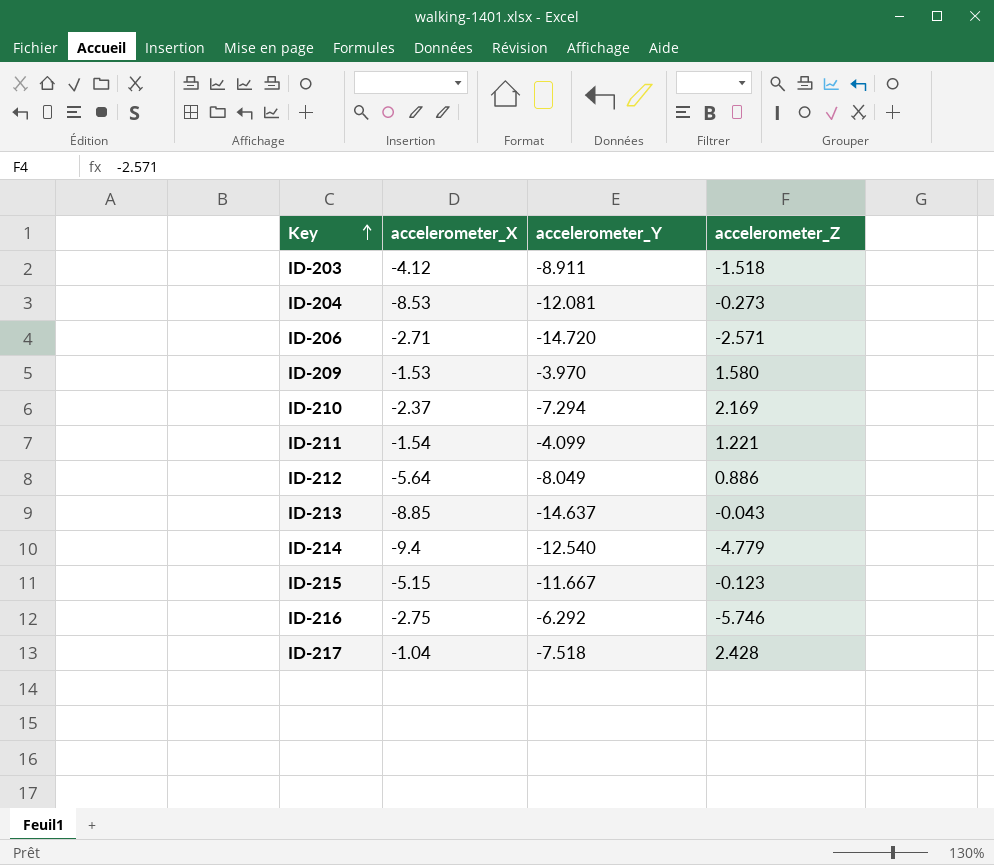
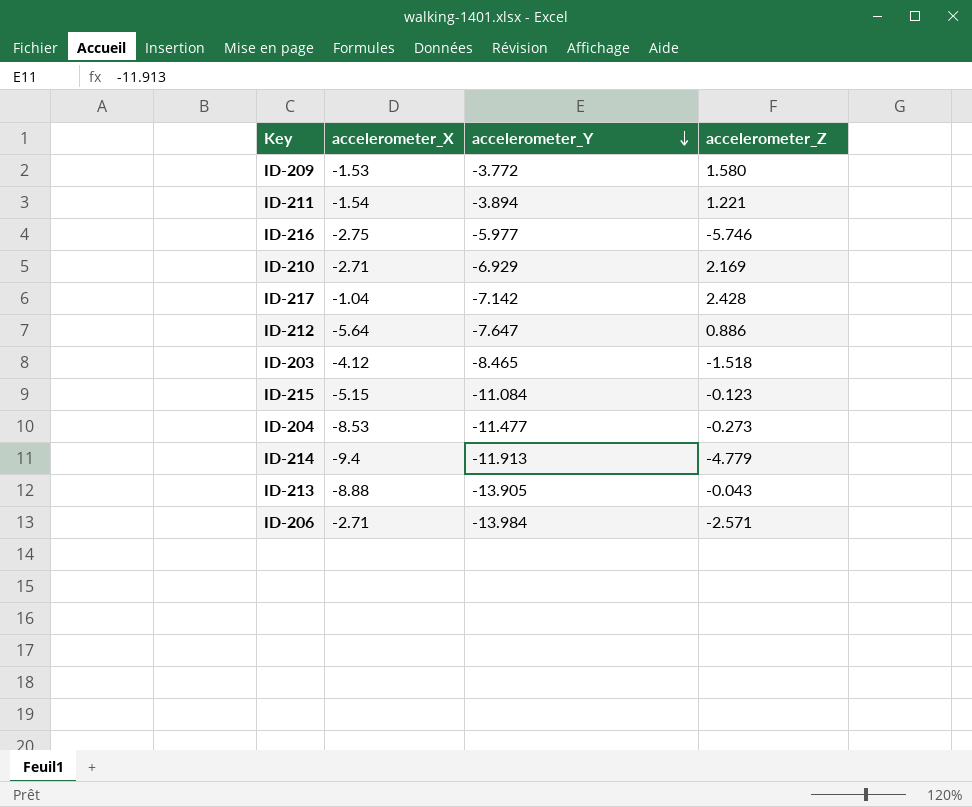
row order: Key ascending -> accelerometer_Y descending
ID-209 | accelerometer_Y: -3.970 -> -3.772
ID-211 | accelerometer_Y: -4.099 -> -3.894
ID-216 | accelerometer_Y: -6.292 -> -5.977
ID-210 | accelerometer_X: -2.37 -> -2.71
ID-210 | accelerometer_Y: -7.294 -> -6.929
ID-217 | accelerometer_Y: -7.518 -> -7.142
ID-212 | accelerometer_Y: -8.049 -> -7.647
ID-203 | accelerometer_Y: -8.911 -> -8.465
ID-215 | accelerometer_Y: -11.667 -> -11.084
ID-204 | accelerometer_Y: -12.081 -> -11.477
ID-214 | accelerometer_Y: -12.540 -> -11.913
ID-213 | accelerometer_X: -8.85 -> -8.88
ID-213 | accelerometer_Y: -14.637 -> -13.905
ID-206 | accelerometer_Y: -14.720 -> -13.984

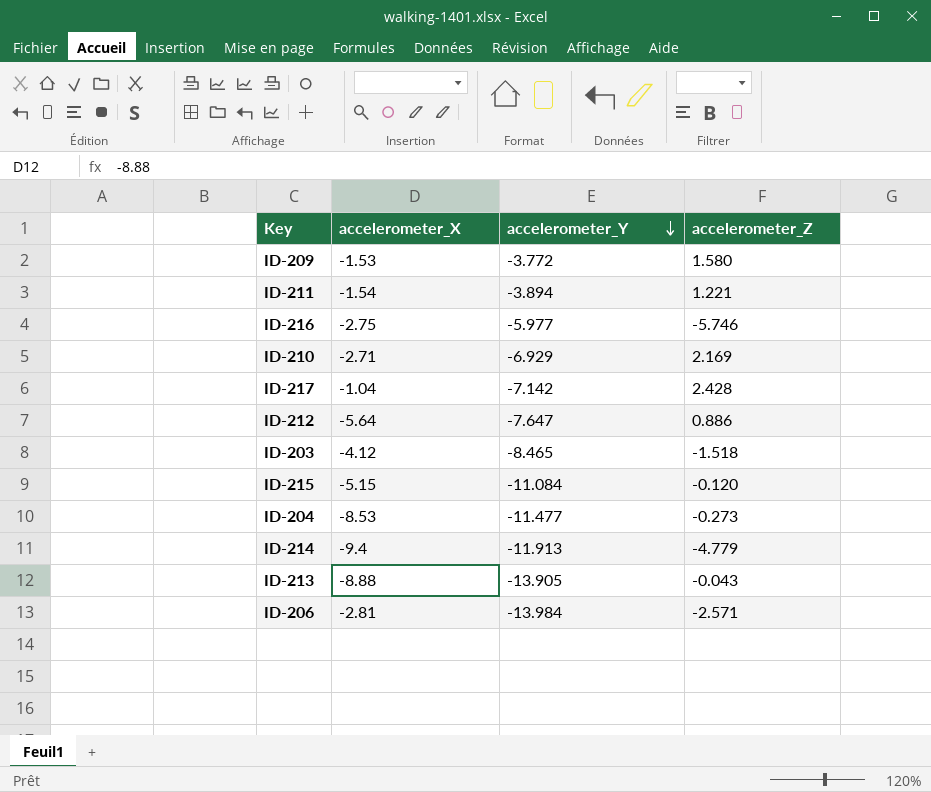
ID-215 | accelerometer_Z: -0.123 -> -0.120
ID-206 | accelerometer_X: -2.71 -> -2.81

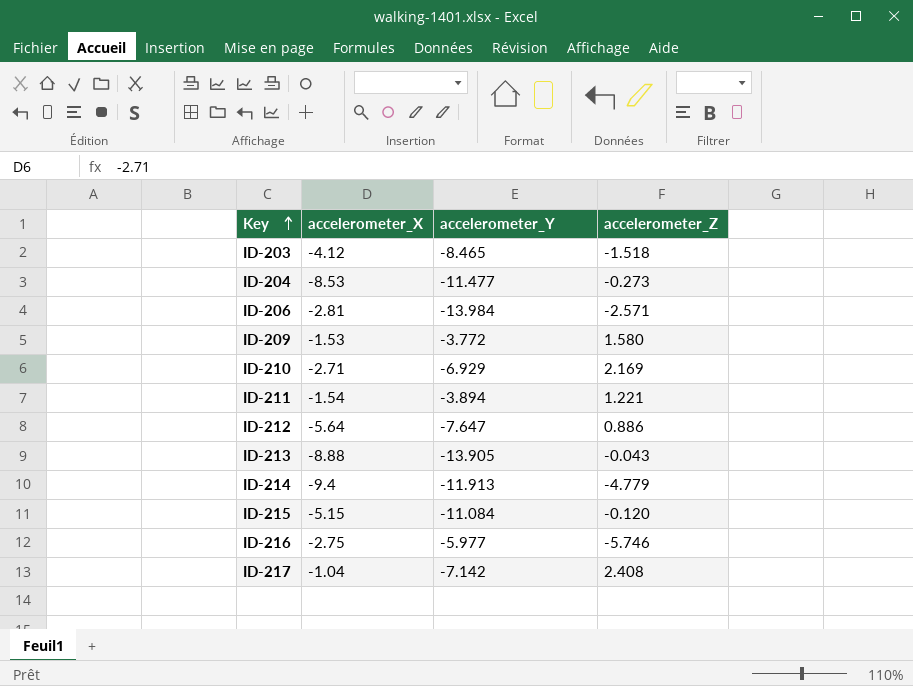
row order: accelerometer_Y descending -> Key ascending
ID-217 | accelerometer_Z: 2.428 -> 2.408

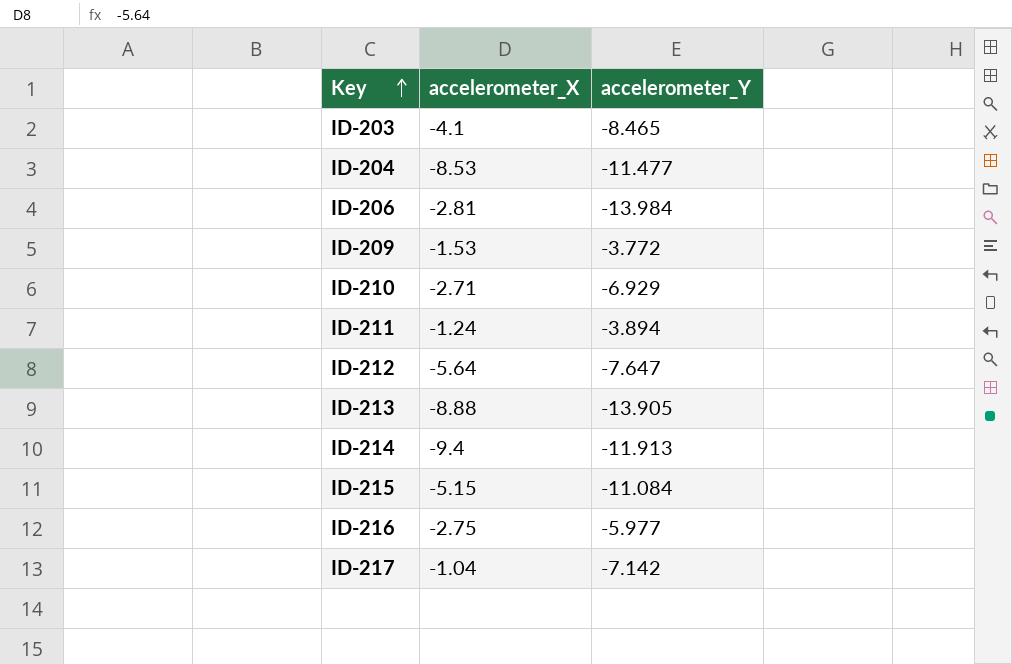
column accelerometer_Z | position: 4 -> none
ID-203 | accelerometer_X: -4.12 -> -4.1
ID-211 | accelerometer_X: -1.54 -> -1.24

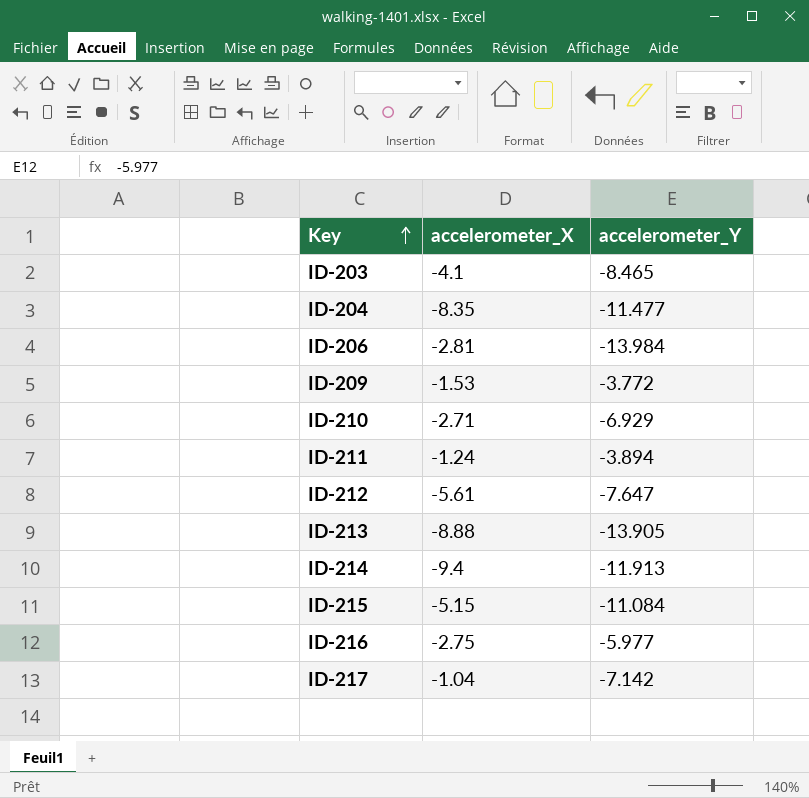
ID-204 | accelerometer_X: -8.53 -> -8.35
ID-212 | accelerometer_X: -5.64 -> -5.61

